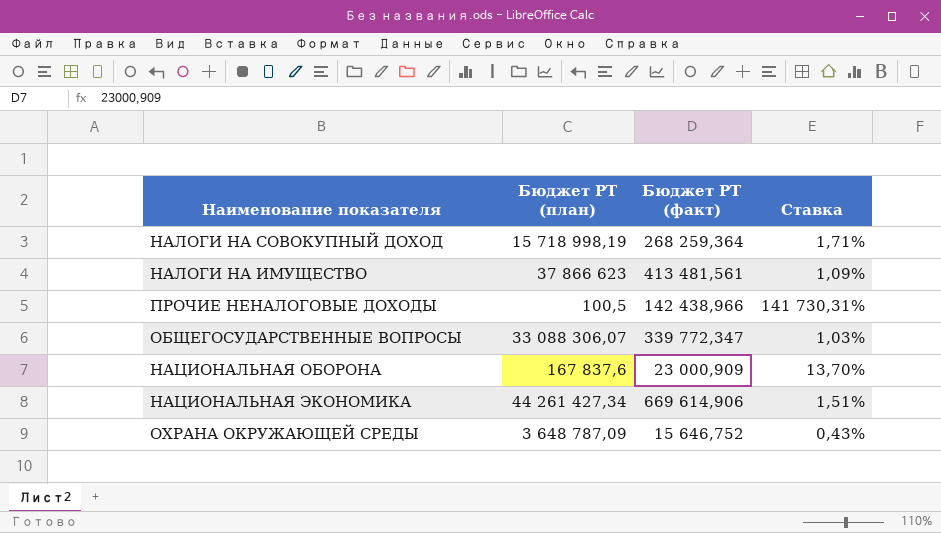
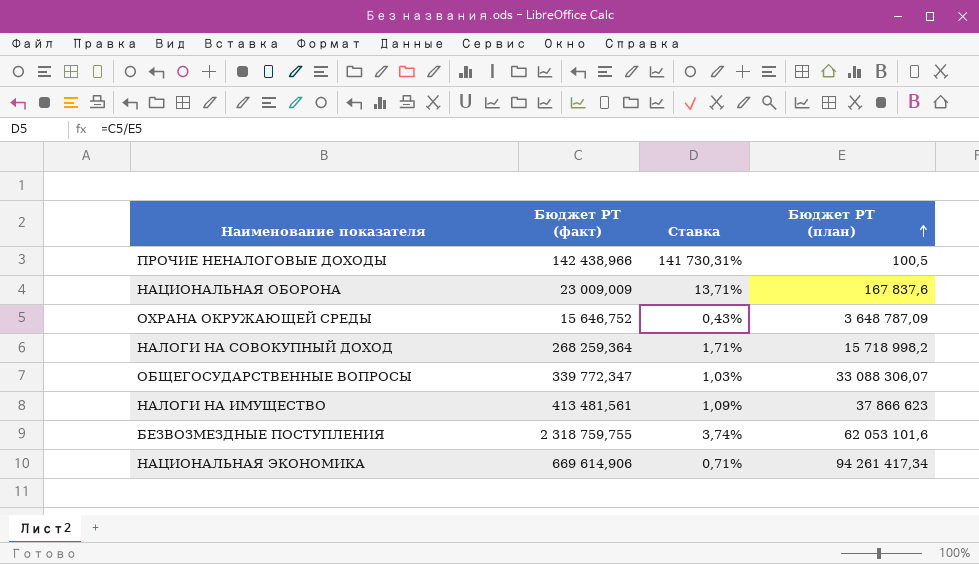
row order: none -> Бюджет РТ (план) ascending
column Бюджет РТ (план) | position: 2 -> 4
НАЦИОНАЛЬНАЯ ОБОРОНА | Бюджет РТ (факт): 23 000,909 -> 23 009,009
НАЦИОНАЛЬНАЯ ОБОРОНА | Ставка: 13,70% -> 13,71%
НАЛОГИ НА СОВОКУПНЫЙ ДОХОД | Бюджет РТ (план): 15 718 998,19 -> 15 718 998,2
row БЕЗВОЗМЕЗДНЫЕ ПОСТУПЛЕНИЯ: none -> 2 318 759,755 | 3,74% | 62 053 101,6
НАЦИОНАЛЬНАЯ ЭКОНОМИКА | Ставка: 1,51% -> 0,71%
НАЦИОНАЛЬНАЯ ЭКОНОМИКА | Бюджет РТ (план): 44 261 427,34 -> 94 261 417,34

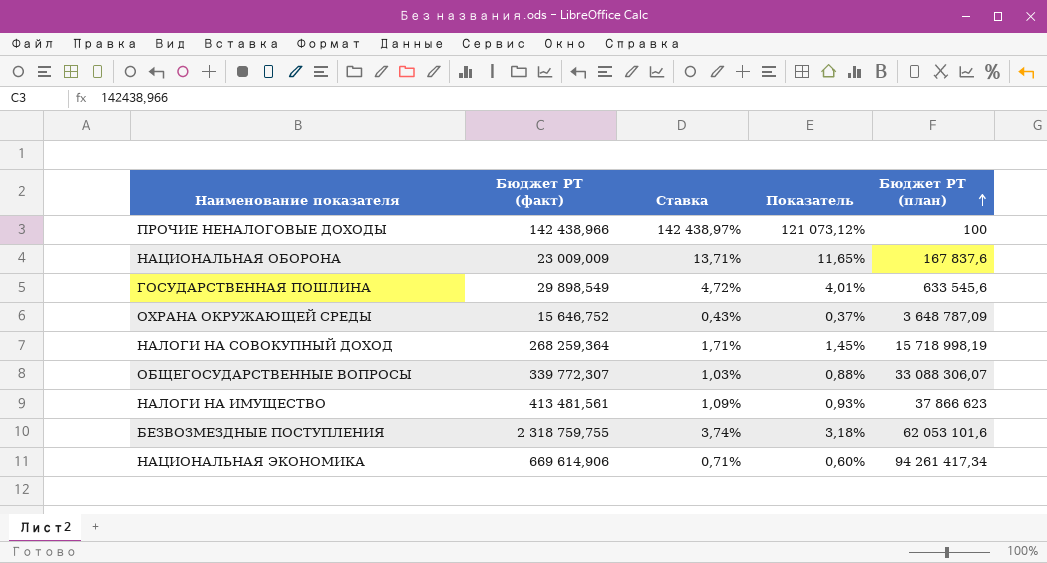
column Показатель | formula: none -> [Ставка] * 0,85
ПРОЧИЕ НЕНАЛОГОВЫЕ ДОХОДЫ | Ставка: 141 730,31% -> 142 438,97%
ПРОЧИЕ НЕНАЛОГОВЫЕ ДОХОДЫ | Бюджет РТ (план): 100,5 -> 100
row ГОСУДАРСТВЕННАЯ ПОШЛИНА: none -> 29 898,549 | 4,72% | 4,01% | 633 545,6
НАЛОГИ НА СОВОКУПНЫЙ ДОХОД | Бюджет РТ (план): 15 718 998,2 -> 15 718 998,19
ОБЩЕГОСУДАРСТВЕННЫЕ ВОПРОСЫ | Бюджет РТ (факт): 339 772,347 -> 339 772,307

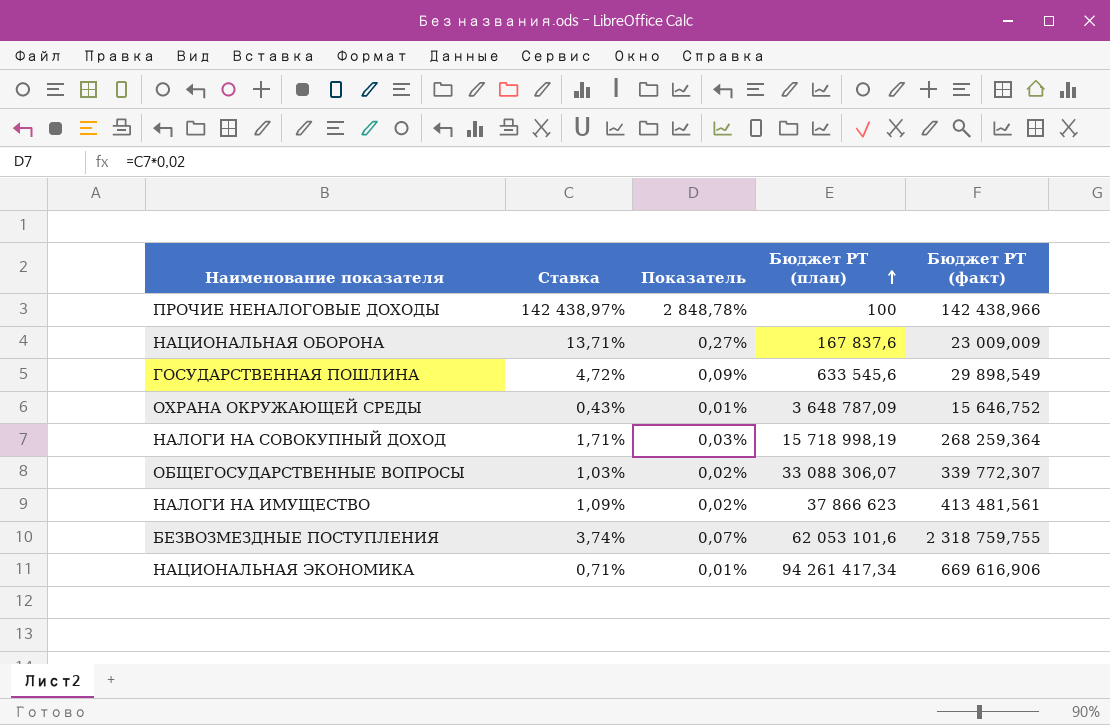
column Показатель | formula: [Ставка] * 0,85 -> [Ставка] * 0,02
column Бюджет РТ (факт) | position: 2 -> 5
НАЦИОНАЛЬНАЯ ЭКОНОМИКА | Бюджет РТ (факт): 669 614,906 -> 669 616,906

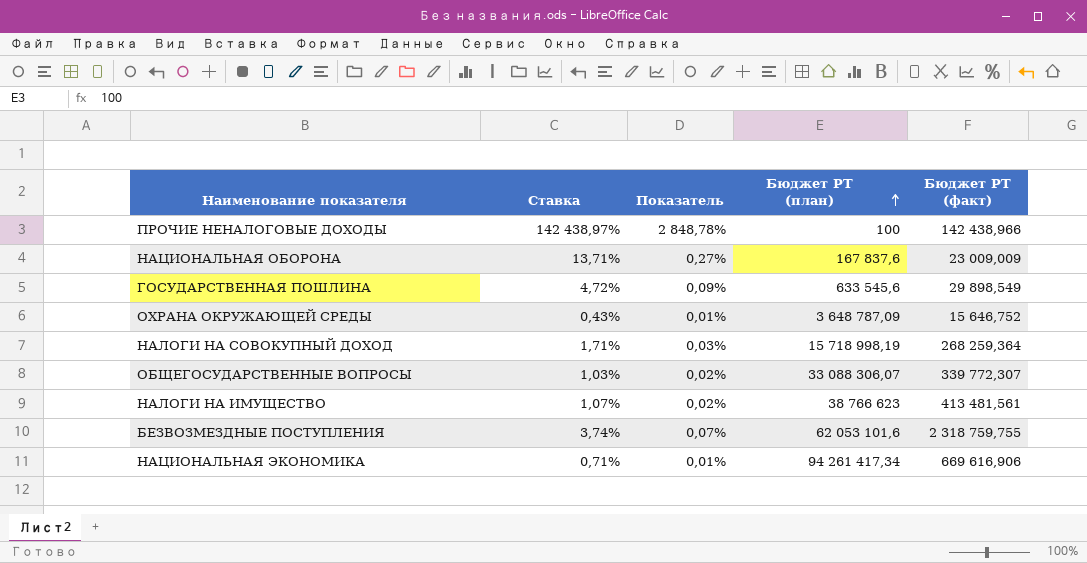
НАЛОГИ НА ИМУЩЕСТВО | Ставка: 1,09% -> 1,07%
НАЛОГИ НА ИМУЩЕСТВО | Бюджет РТ (план): 37 866 623 -> 38 766 623

